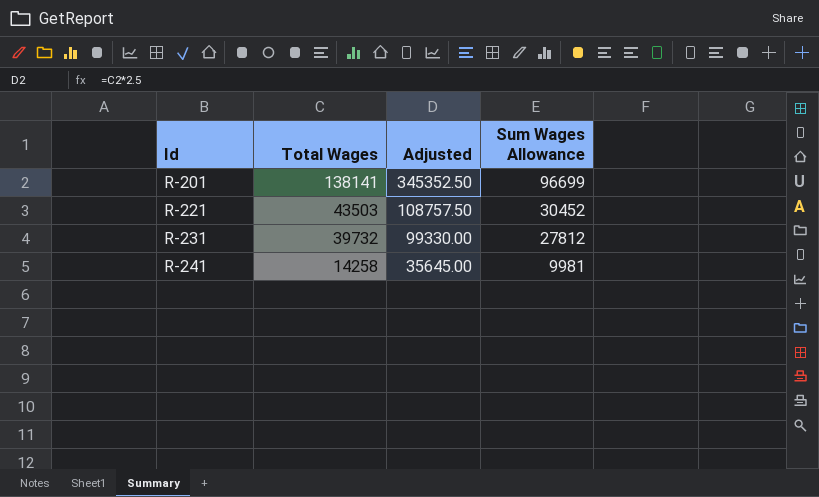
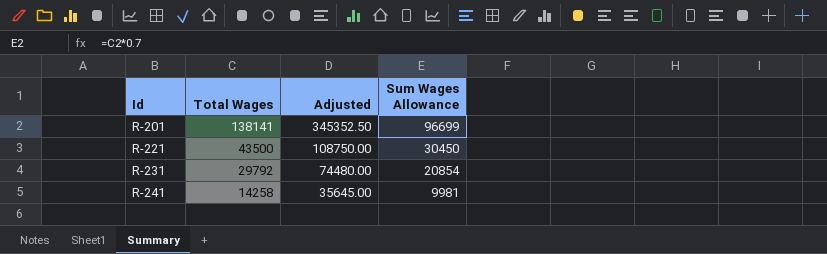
R-221 | Total Wages: 43503 -> 43500
R-221 | Adjusted: 108757.50 -> 108750.00
R-221 | Sum Wages Allowance: 30452 -> 30450
R-231 | Total Wages: 39732 -> 29792
R-231 | Adjusted: 99330.00 -> 74480.00
R-231 | Sum Wages Allowance: 27812 -> 20854

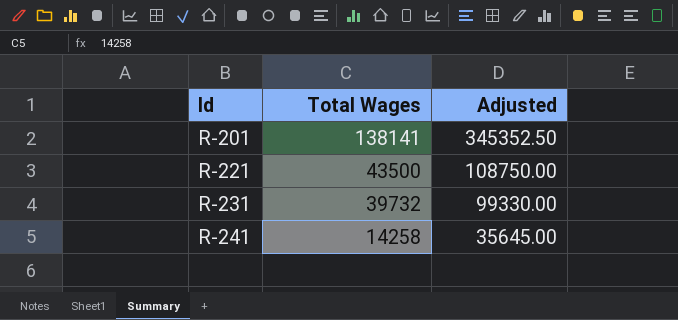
column Sum Wages Allowance | formula: [Total Wages] * 0.7 -> none
R-231 | Total Wages: 29792 -> 39732
R-231 | Adjusted: 74480.00 -> 99330.00

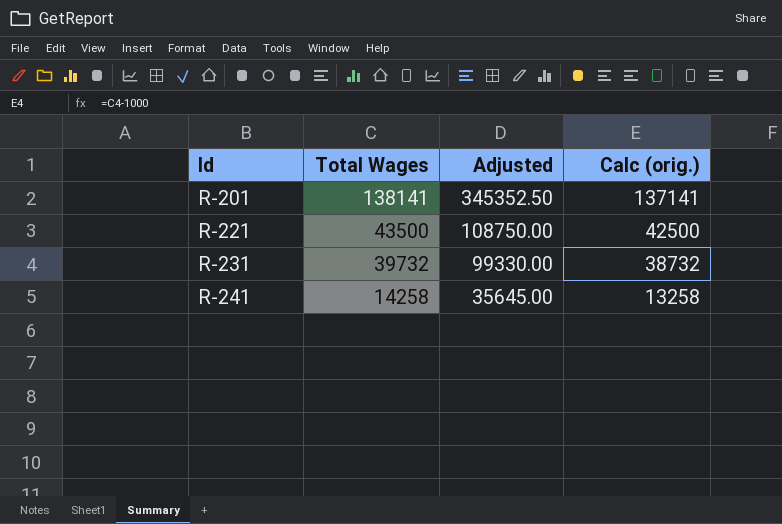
column Calc (orig.) | formula: none -> [Total Wages] - 1000

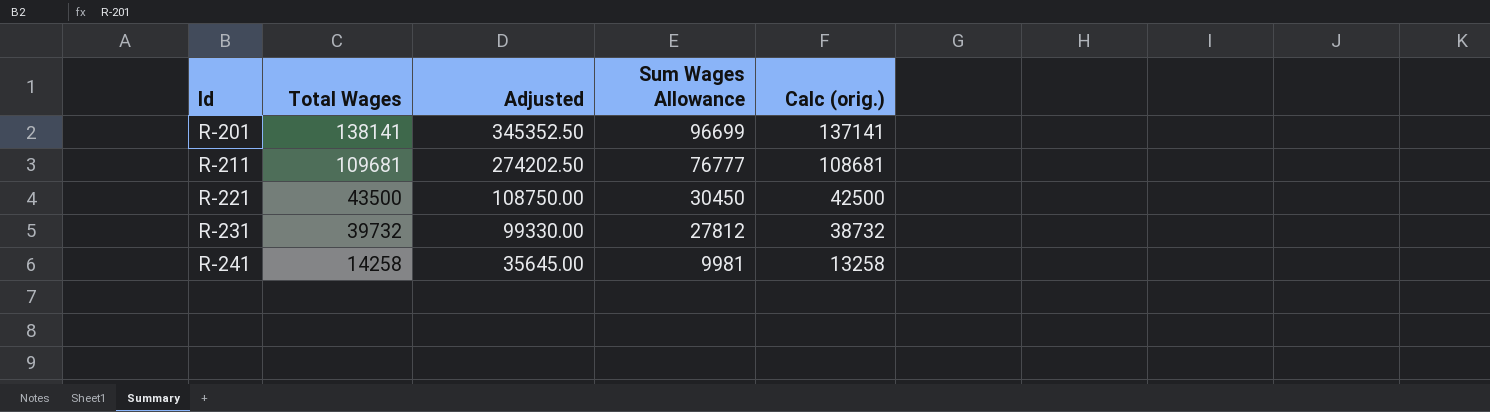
column Sum Wages Allowance | formula: none -> [Total Wages] * 0.7
row R-211: none -> 109681 | 274202.50 | 76777 | 108681

